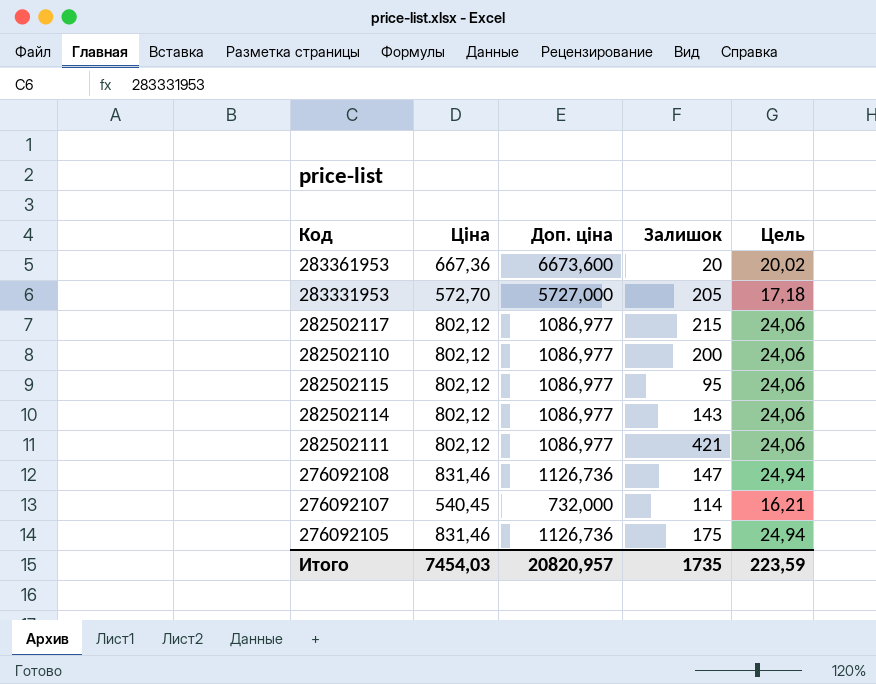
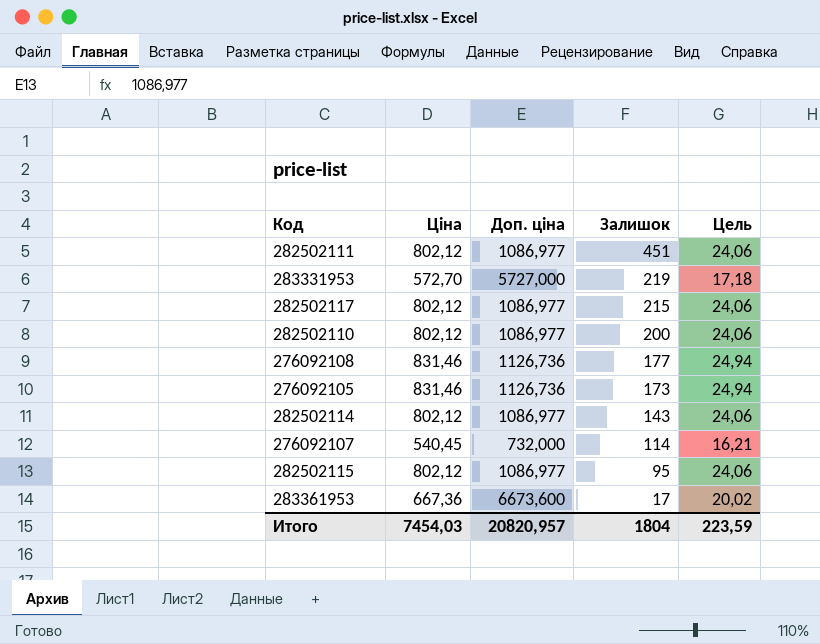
row order: none -> Залишок descending
282502111 | Залишок: 421 -> 451
283331953 | Залишок: 205 -> 219
276092108 | Залишок: 147 -> 177
276092105 | Залишок: 175 -> 173
283361953 | Залишок: 20 -> 17
Итого | Залишок: 1735 -> 1804

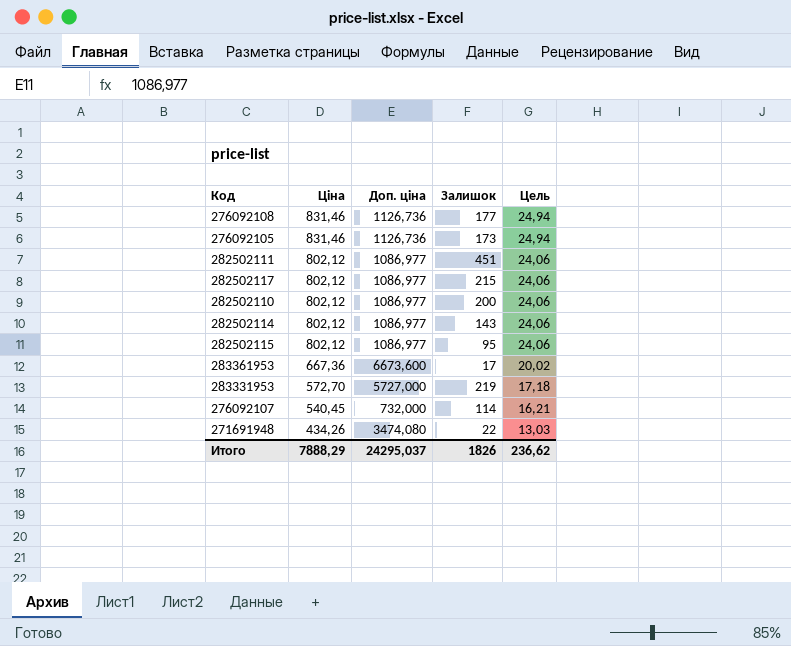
row order: Залишок descending -> Ціна descending
row 271691948: none -> 434,26 | 3474,080 | 22 | 13,03
Итого | Ціна: 7454,03 -> 7888,29
Итого | Доп. ціна: 20820,957 -> 24295,037
Итого | Залишок: 1804 -> 1826
Итого | Цель: 223,59 -> 236,62

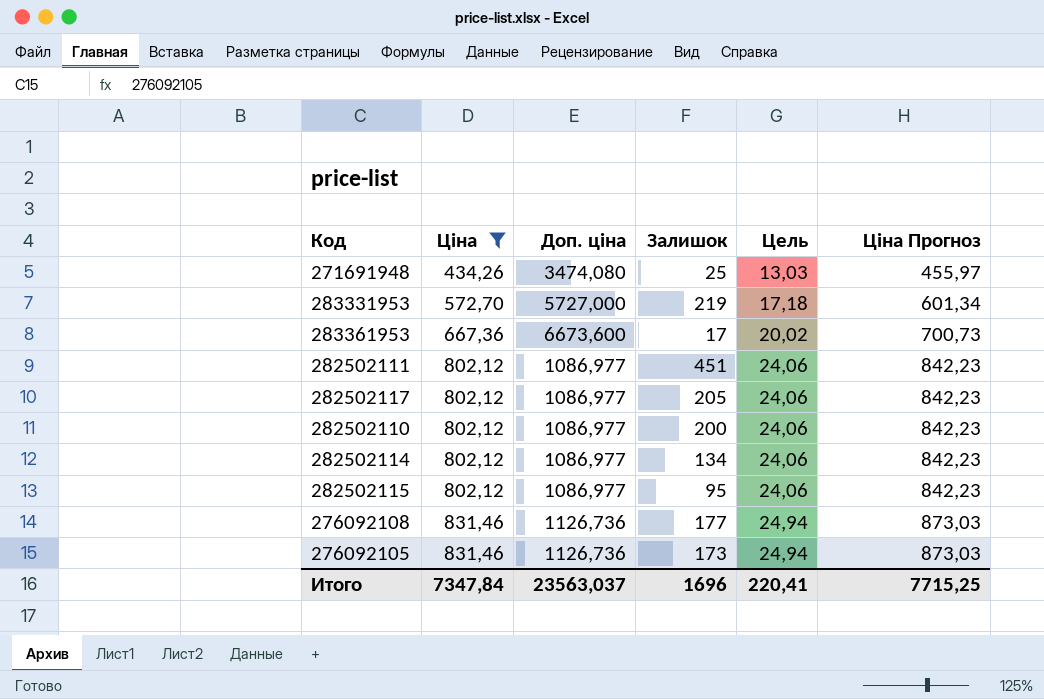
filter: none -> Ціна != 540,45
row order: Ціна descending -> Ціна ascending
column Ціна Прогноз | formula: none -> [Ціна] * 1,05
271691948 | Залишок: 22 -> 25
282502117 | Залишок: 215 -> 205
282502114 | Залишок: 143 -> 134
Итого | Ціна: 7888,29 -> 7347,84
Итого | Доп. ціна: 24295,037 -> 23563,037
Итого | Залишок: 1826 -> 1696
Итого | Цель: 236,62 -> 220,41

